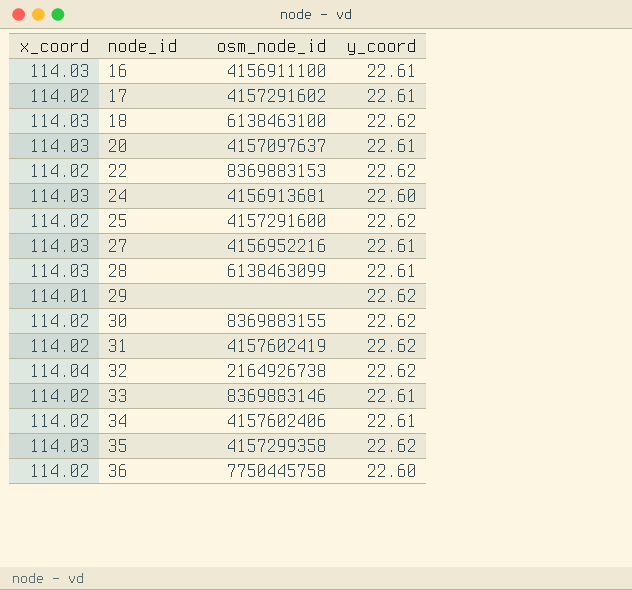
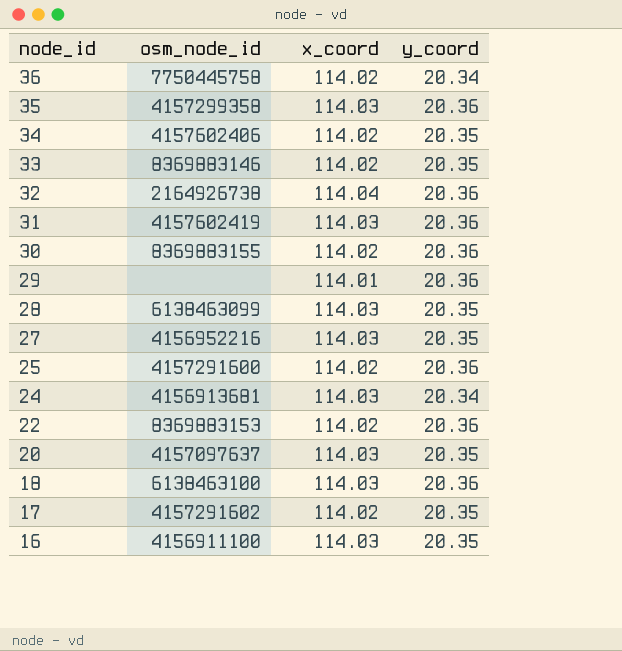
row order: node_id ascending -> node_id descending
column x_coord | position: 1 -> 3
36 | y_coord: 22.60 -> 20.34
35 | y_coord: 22.62 -> 20.36
34 | y_coord: 22.61 -> 20.35
33 | y_coord: 22.61 -> 20.35
32 | y_coord: 22.62 -> 20.36
31 | x_coord: 114.02 -> 114.03
31 | y_coord: 22.62 -> 20.36
30 | y_coord: 22.62 -> 20.36
29 | y_coord: 22.62 -> 20.36
28 | y_coord: 22.61 -> 20.35
27 | y_coord: 22.61 -> 20.35
25 | y_coord: 22.62 -> 20.36
24 | y_coord: 22.60 -> 20.34
22 | y_coord: 22.62 -> 20.36
20 | y_coord: 22.61 -> 20.35
18 | y_coord: 22.62 -> 20.36
17 | y_coord: 22.61 -> 20.35
16 | y_coord: 22.61 -> 20.35

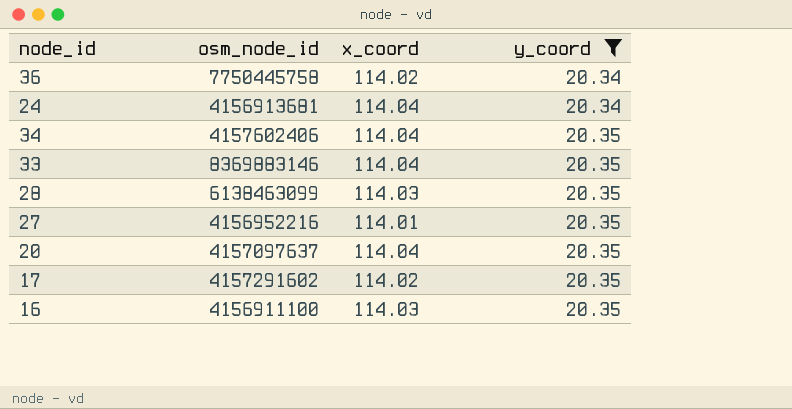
filter: none -> y_coord != 20.36
row order: node_id descending -> y_coord ascending
24 | x_coord: 114.03 -> 114.04
34 | x_coord: 114.02 -> 114.04
33 | x_coord: 114.02 -> 114.04
27 | x_coord: 114.03 -> 114.01
20 | x_coord: 114.03 -> 114.04

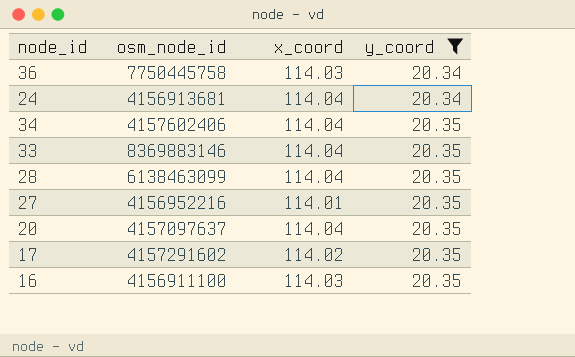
36 | x_coord: 114.02 -> 114.03
28 | x_coord: 114.03 -> 114.04

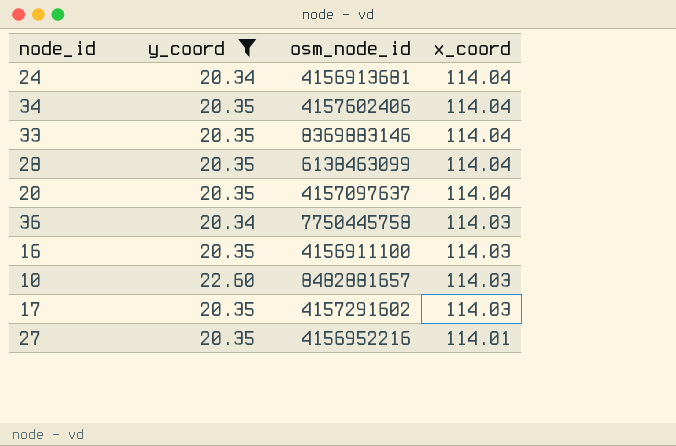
row order: y_coord ascending -> x_coord descending
column y_coord | position: 4 -> 2
row 10: none -> 22.60 | 8482881657 | 114.03
17 | x_coord: 114.02 -> 114.03

